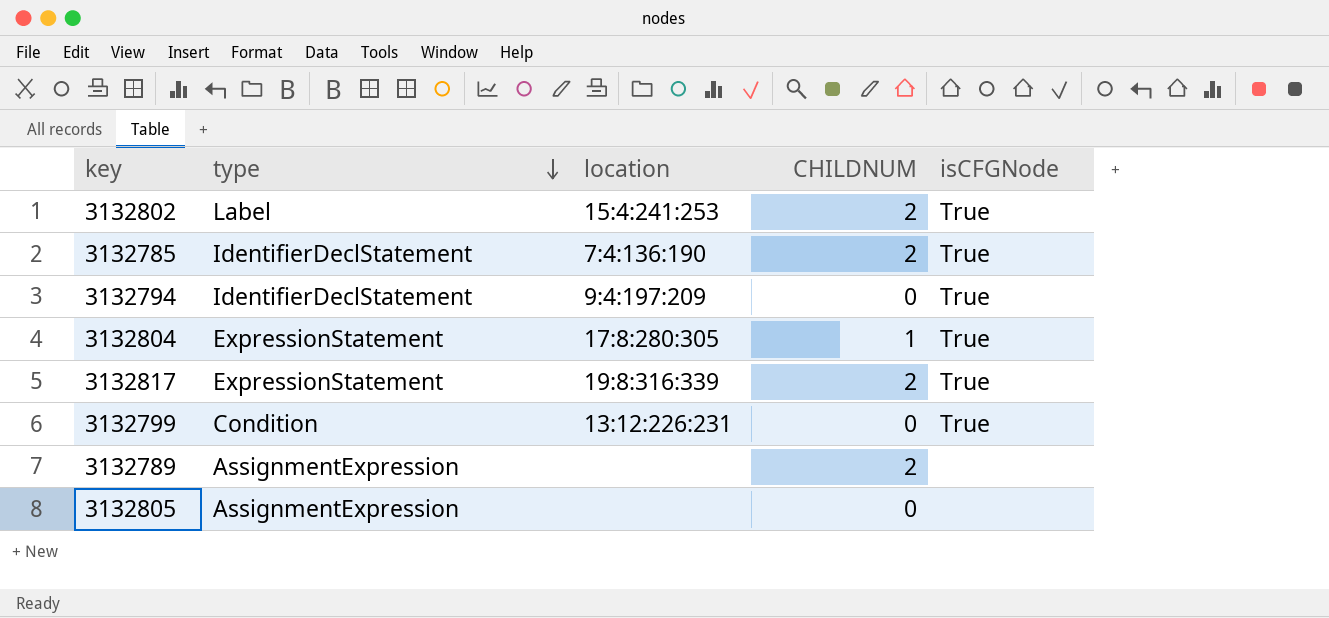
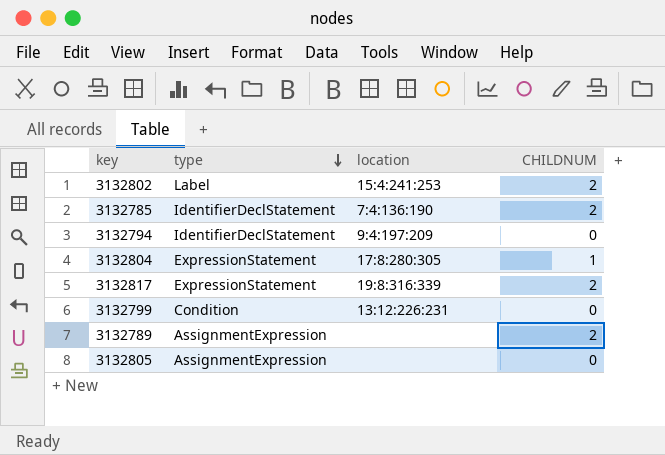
column isCFGNode | position: 5 -> none

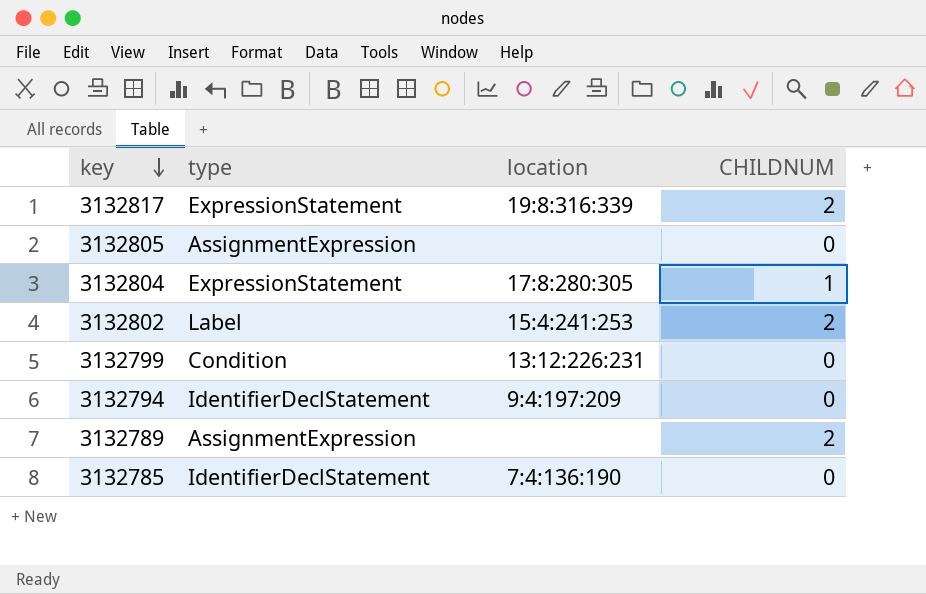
row order: type descending -> key descending
3132785 | CHILDNUM: 2 -> 0

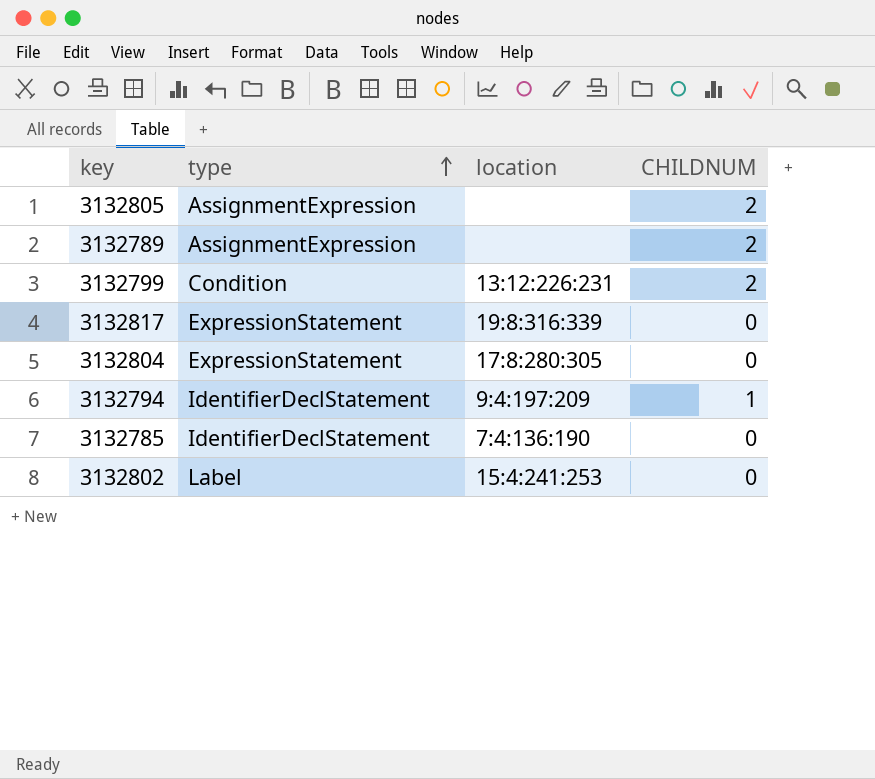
row order: key descending -> type ascending
3132805 | CHILDNUM: 0 -> 2
3132799 | CHILDNUM: 0 -> 2
3132817 | CHILDNUM: 2 -> 0
3132804 | CHILDNUM: 1 -> 0
3132794 | CHILDNUM: 0 -> 1
3132802 | CHILDNUM: 2 -> 0

